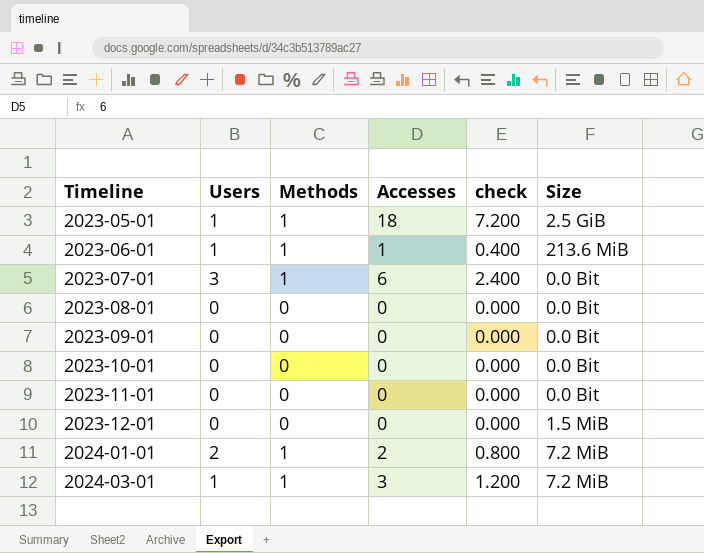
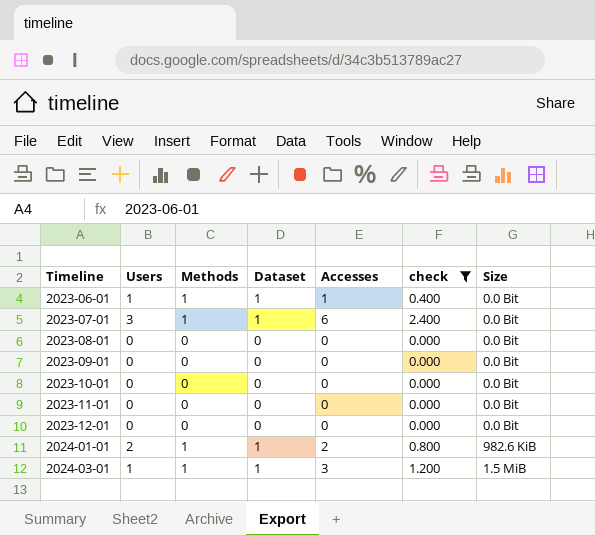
filter: none -> check != 7.200
column Dataset | position: none -> 4
2023-06-01 | Size: 213.6 MiB -> 0.0 Bit
2023-12-01 | Size: 1.5 MiB -> 0.0 Bit
2024-01-01 | Size: 7.2 MiB -> 982.6 KiB
2024-03-01 | Size: 7.2 MiB -> 1.5 MiB

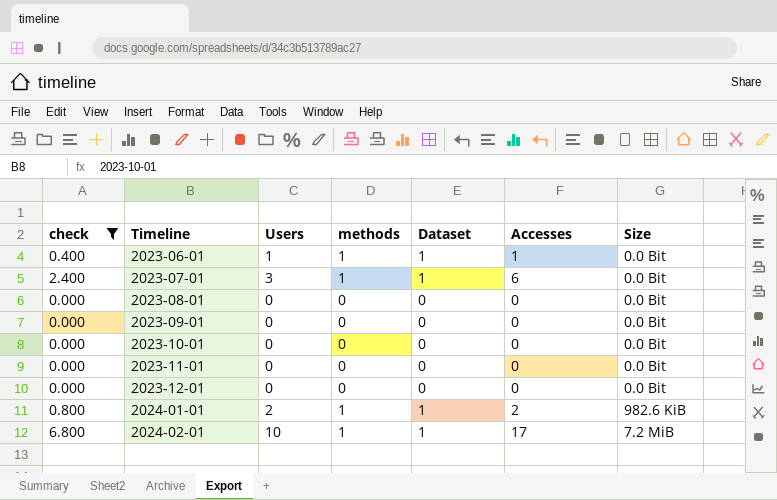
column check | position: 6 -> 1
column name: Methods -> methods
row 2024-03-01: 1 | 1 | 1 | 3 | 1.200 | 1.5 MiB -> none
row 2024-02-01: none -> 6.800 | 10 | 1 | 1 | 17 | 7.2 MiB

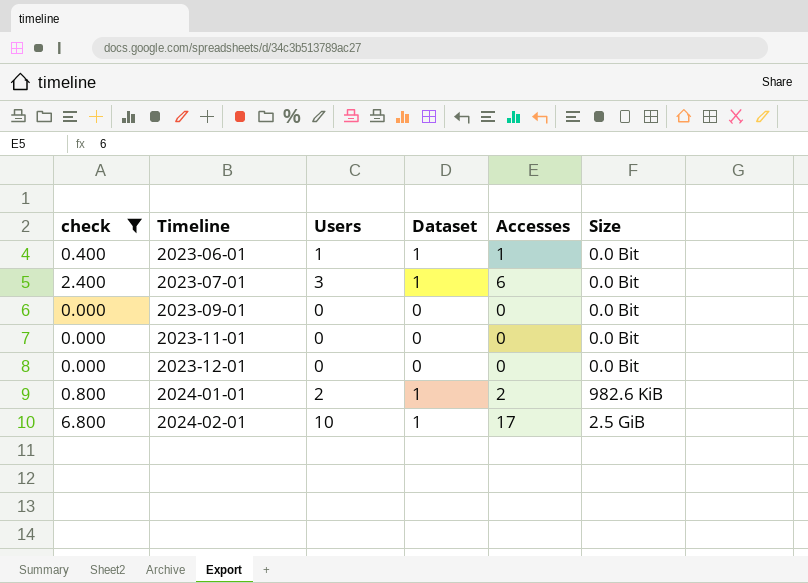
column methods | position: 4 -> none
row 2023-08-01: 0.000 | 0 | 0 | 0 | 0 | 0.0 Bit -> none
row 2023-10-01: 0.000 | 0 | 0 | 0 | 0 | 0.0 Bit -> none
2024-02-01 | Size: 7.2 MiB -> 2.5 GiB

